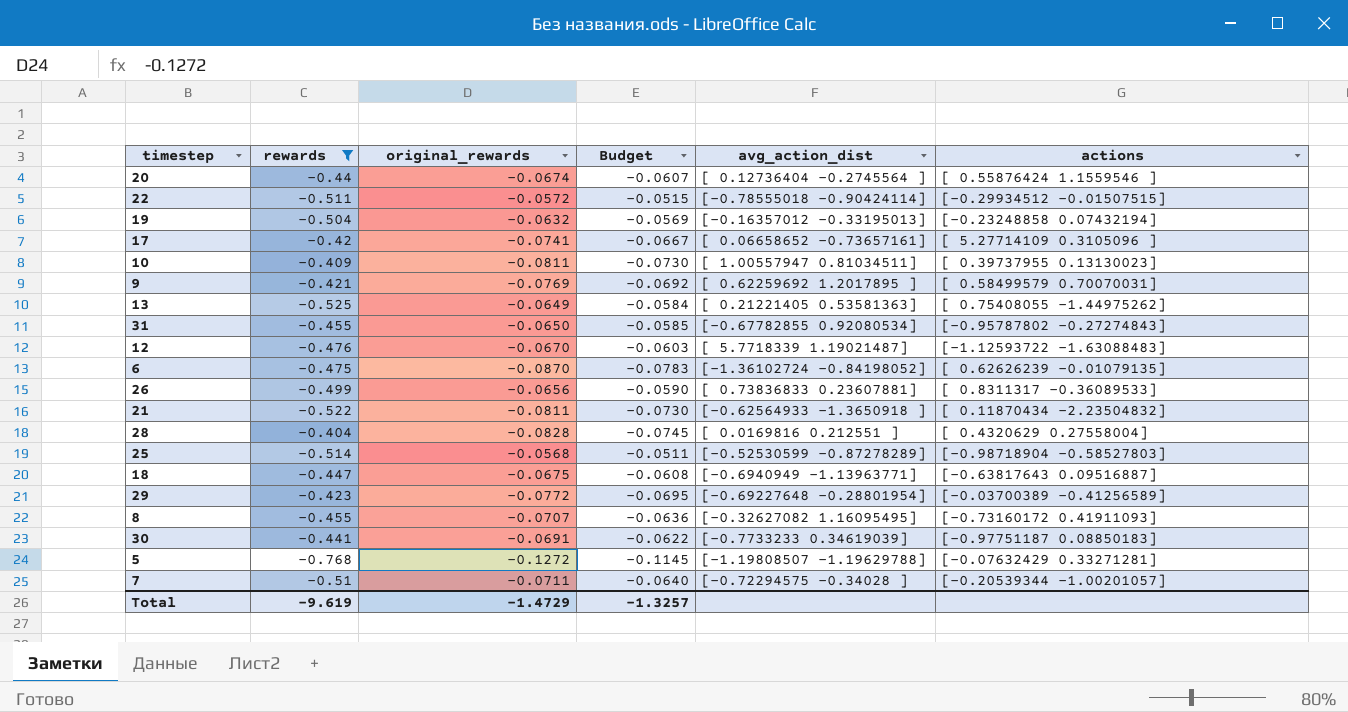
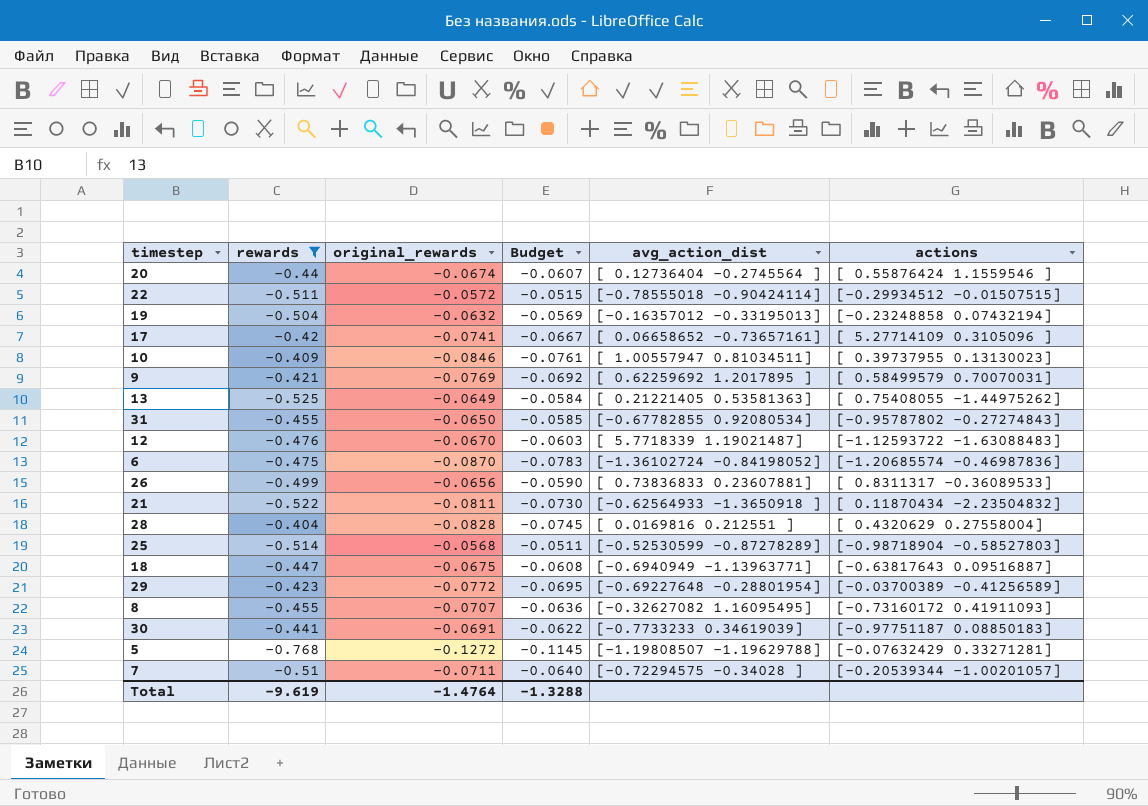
10 | original_rewards: -0.0811 -> -0.0846
10 | Budget: -0.0730 -> -0.0761
6 | actions: [ 0.62626239 -0.01079135] -> [-1.20685574 -0.46987836]
Total | original_rewards: -1.4729 -> -1.4764
Total | Budget: -1.3257 -> -1.3288

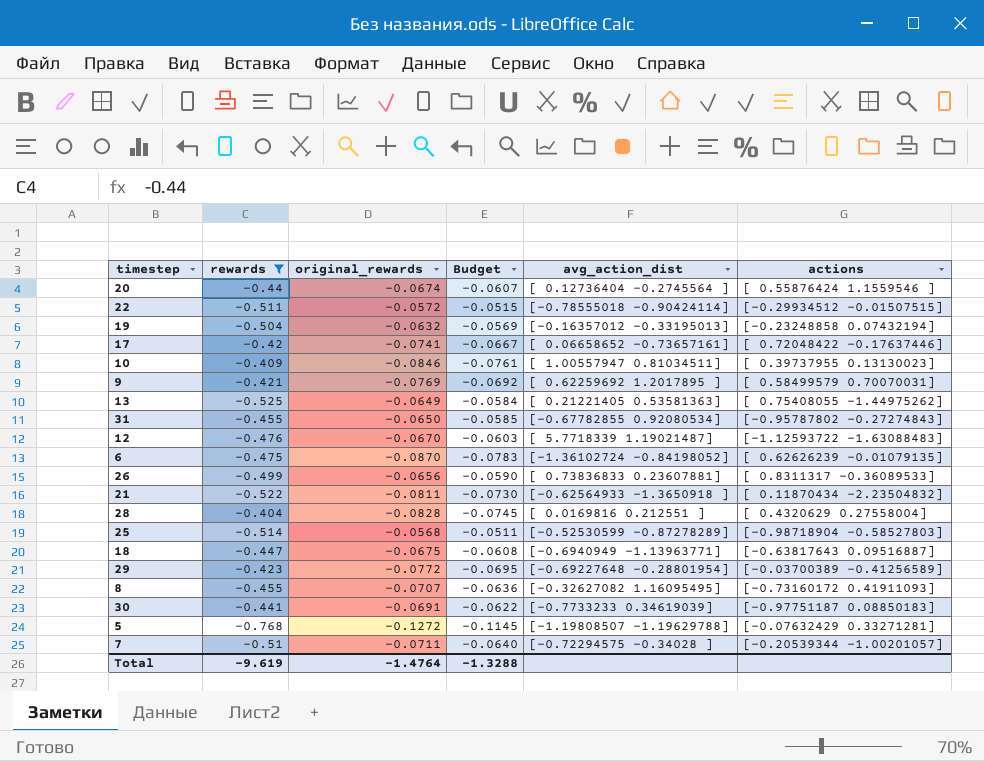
17 | actions: [ 5.27714109 0.3105096 ] -> [ 0.72048422 -0.17637446]
6 | actions: [-1.20685574 -0.46987836] -> [ 0.62626239 -0.01079135]

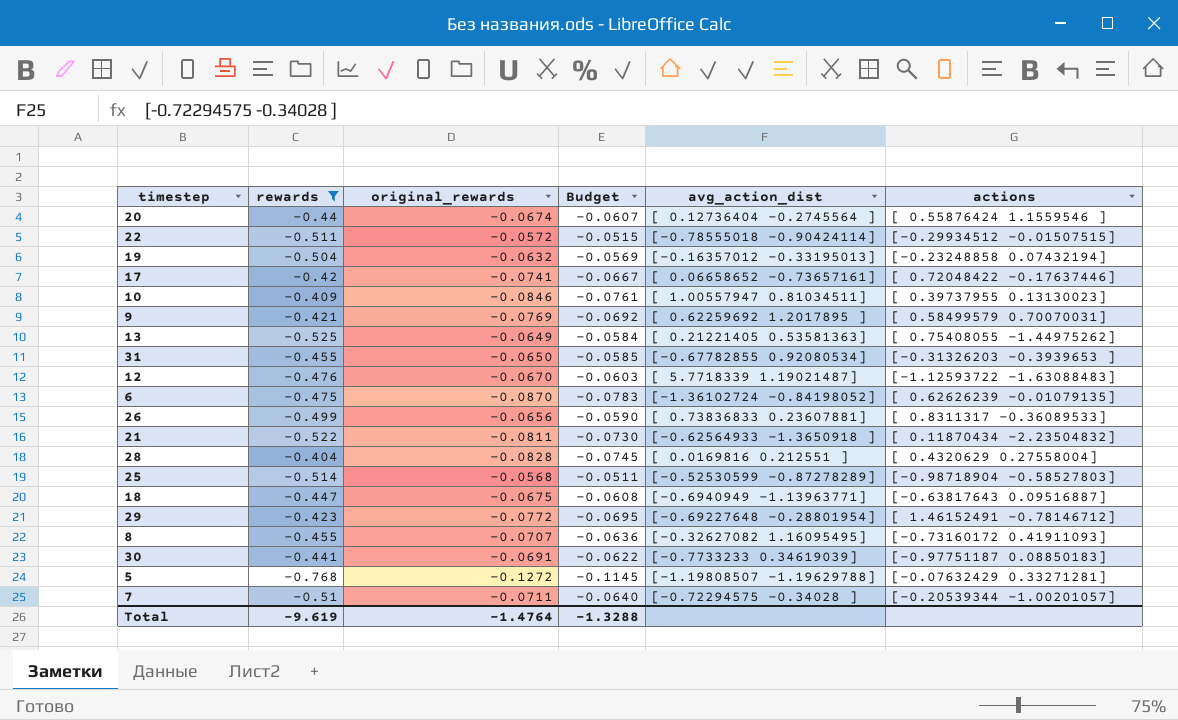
31 | actions: [-0.95787802 -0.27274843] -> [-0.31326203 -0.3939653 ]
29 | actions: [-0.03700389 -0.41256589] -> [ 1.46152491 -0.78146712]

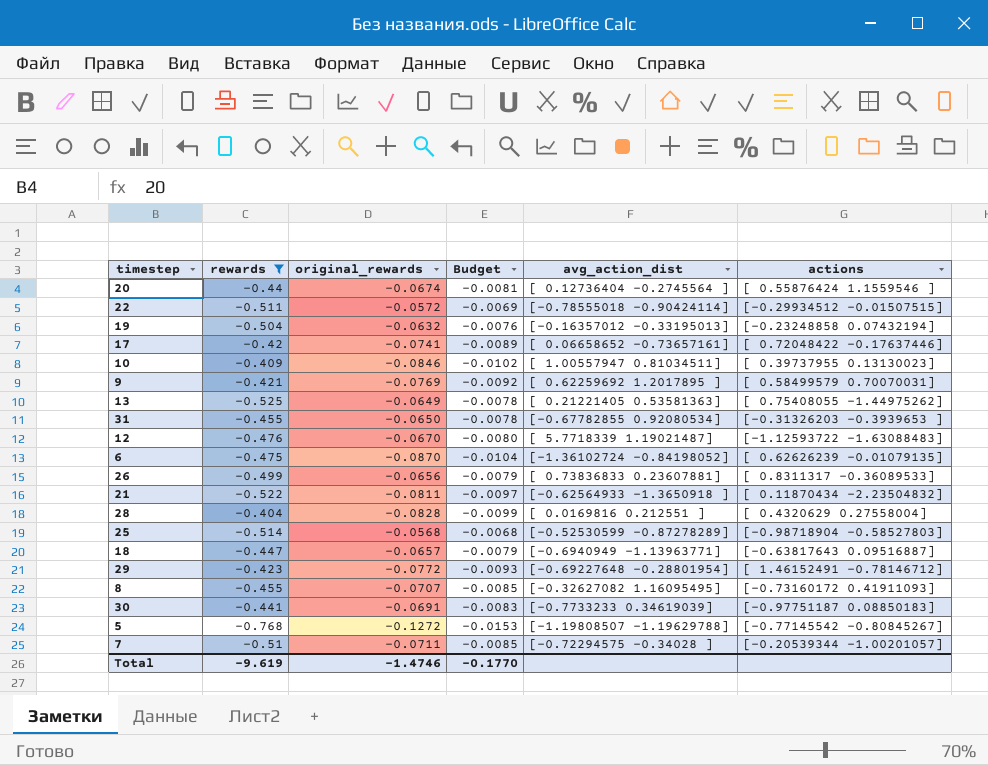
column Budget | formula: [original_rewards] * 0.9 -> [original_rewards] * 0.12
18 | original_rewards: -0.0675 -> -0.0657
5 | actions: [-0.07632429 0.33271281] -> [-0.77145542 -0.80845267]
Total | original_rewards: -1.4764 -> -1.4746
Total | Budget: -1.3288 -> -0.1770

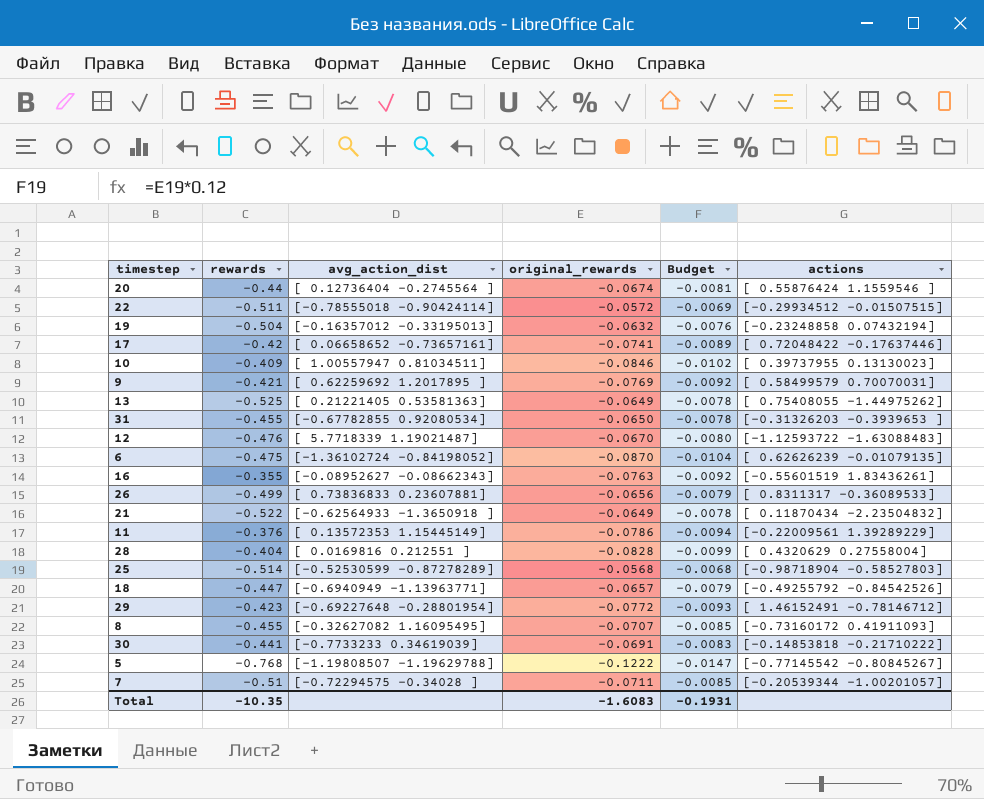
filter: rewards <= -0.404 -> none
column avg_action_dist | position: 5 -> 3
21 | original_rewards: -0.0811 -> -0.0649
21 | Budget: -0.0097 -> -0.0078
18 | actions: [-0.63817643 0.09516887] -> [-0.49255792 -0.84542526]
30 | actions: [-0.97751187 0.08850183] -> [-0.14853818 -0.21710222]
5 | original_rewards: -0.1272 -> -0.1222
5 | Budget: -0.0153 -> -0.0147
Total | rewards: -9.619 -> -10.35
Total | original_rewards: -1.4746 -> -1.6083
Total | Budget: -0.1770 -> -0.1931

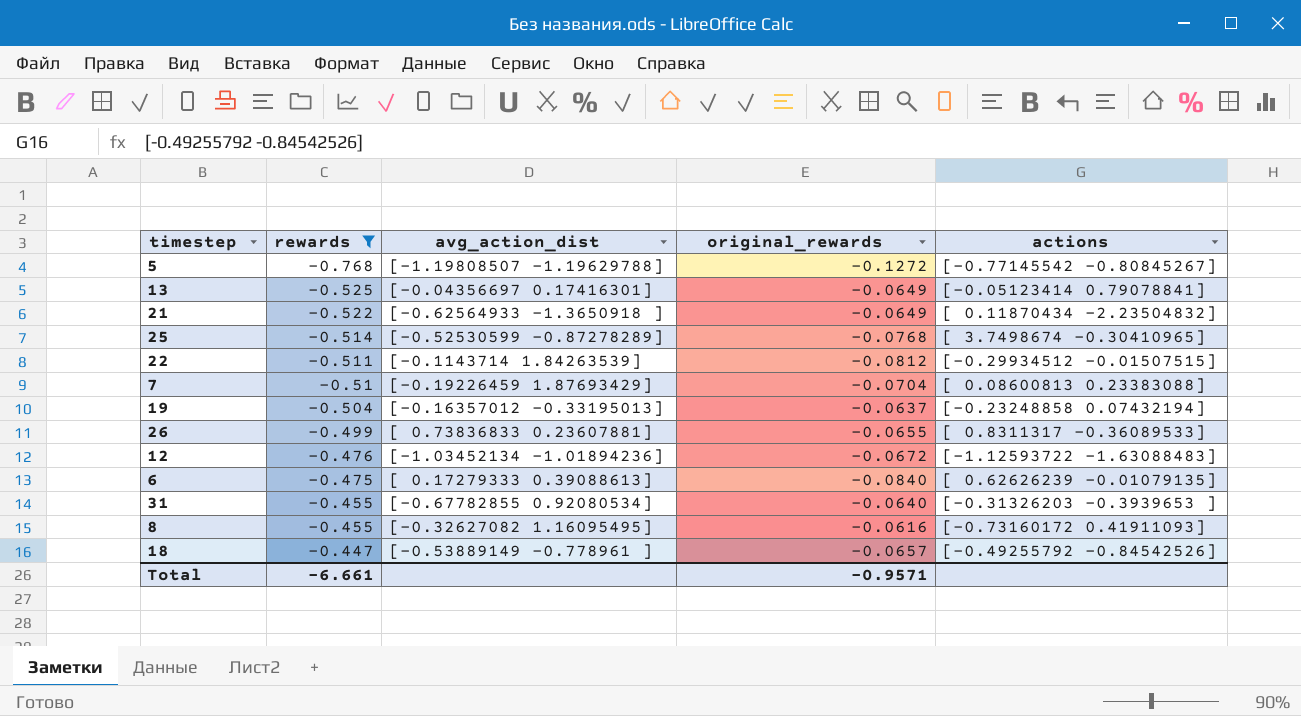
filter: none -> rewards <= -0.447
row order: none -> rewards ascending
column Budget | formula: [original_rewards] * 0.12 -> none
5 | original_rewards: -0.1222 -> -0.1272
13 | avg_action_dist: [ 0.21221405 0.53581363] -> [-0.04356697 0.17416301]
13 | actions: [ 0.75408055 -1.44975262] -> [-0.05123414 0.79078841]
25 | original_rewards: -0.0568 -> -0.0768
25 | actions: [-0.98718904 -0.58527803] -> [ 3.7498674 -0.30410965]
22 | avg_action_dist: [-0.78555018 -0.90424114] -> [-0.1143714 1.84263539]
22 | original_rewards: -0.0572 -> -0.0812
7 | avg_action_dist: [-0.72294575 -0.34028 ] -> [-0.19226459 1.87693429]
7 | original_rewards: -0.0711 -> -0.0704
7 | actions: [-0.20539344 -1.00201057] -> [ 0.08600813 0.23383088]
19 | original_rewards: -0.0632 -> -0.0637
26 | original_rewards: -0.0656 -> -0.0655
12 | avg_action_dist: [ 5.7718339 1.19021487] -> [-1.03452134 -1.01894236]
12 | original_rewards: -0.0670 -> -0.0672
6 | avg_action_dist: [-1.36102724 -0.84198052] -> [ 0.17279333 0.39088613]
6 | original_rewards: -0.0870 -> -0.0840
31 | original_rewards: -0.0650 -> -0.0640
8 | original_rewards: -0.0707 -> -0.0616
18 | avg_action_dist: [-0.6940949 -1.13963771] -> [-0.53889149 -0.778961 ]
Total | rewards: -10.35 -> -6.661
Total | original_rewards: -1.6083 -> -0.9571

